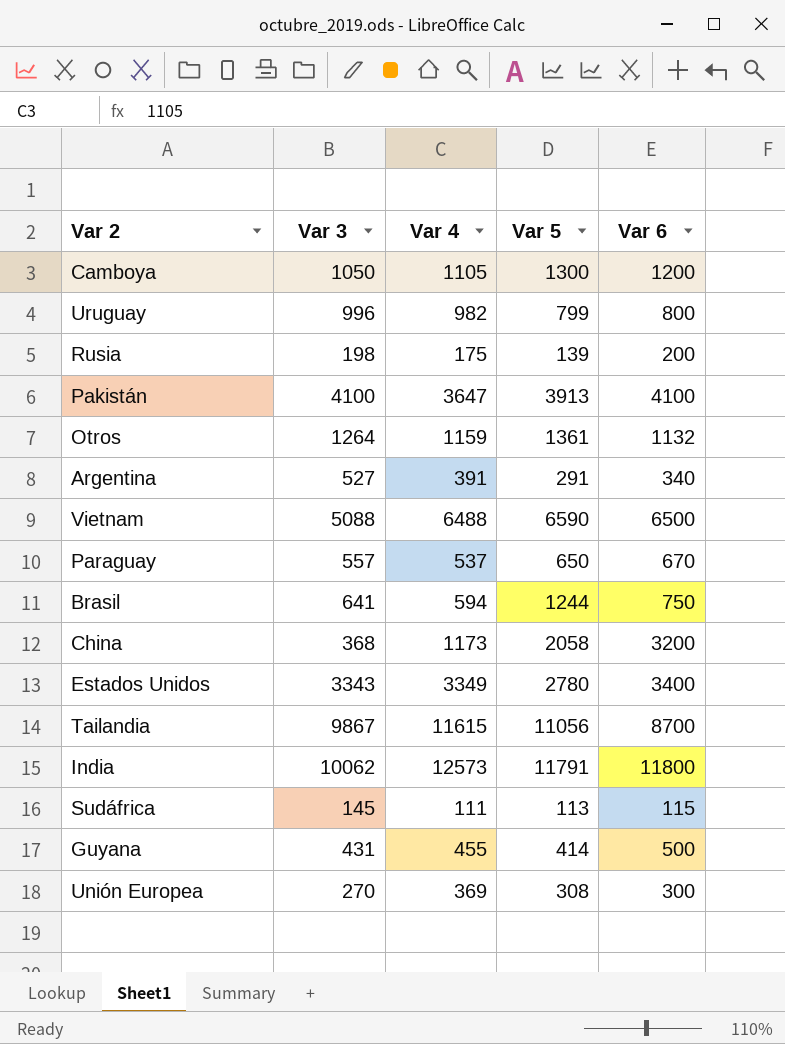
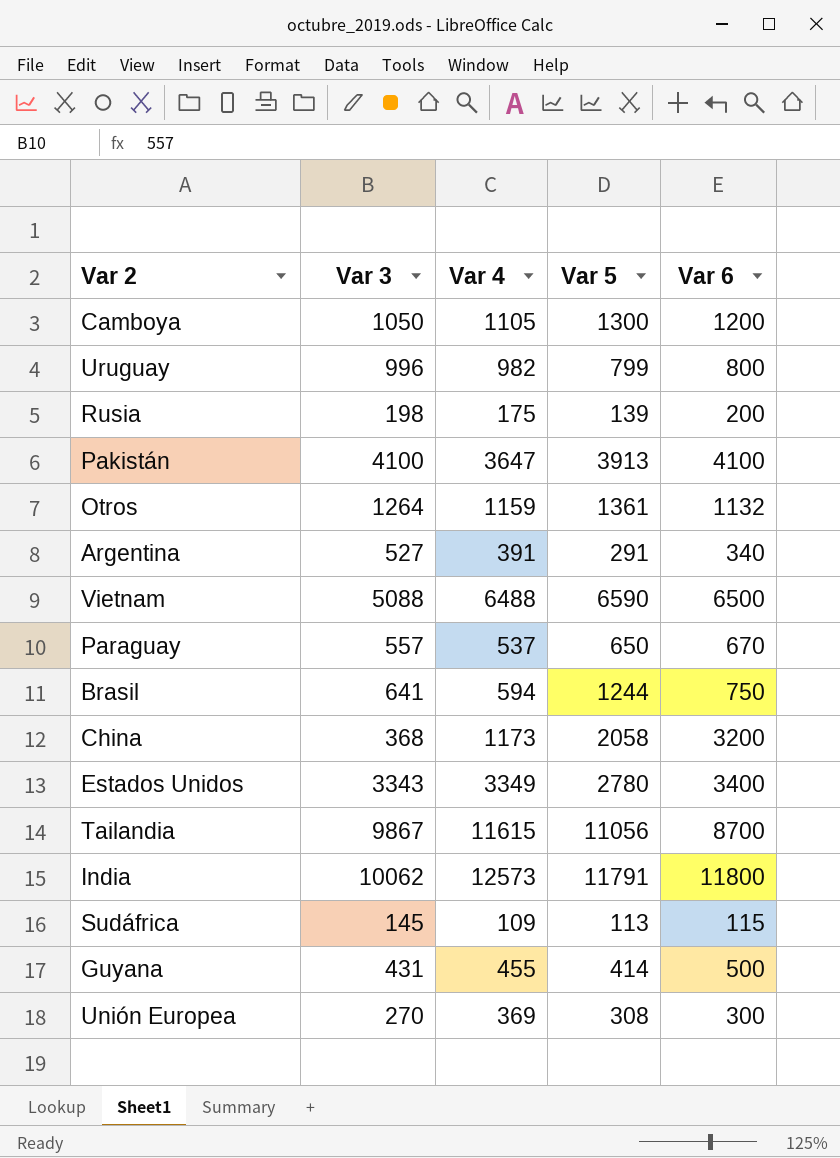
Sudáfrica | Var 4: 111 -> 109

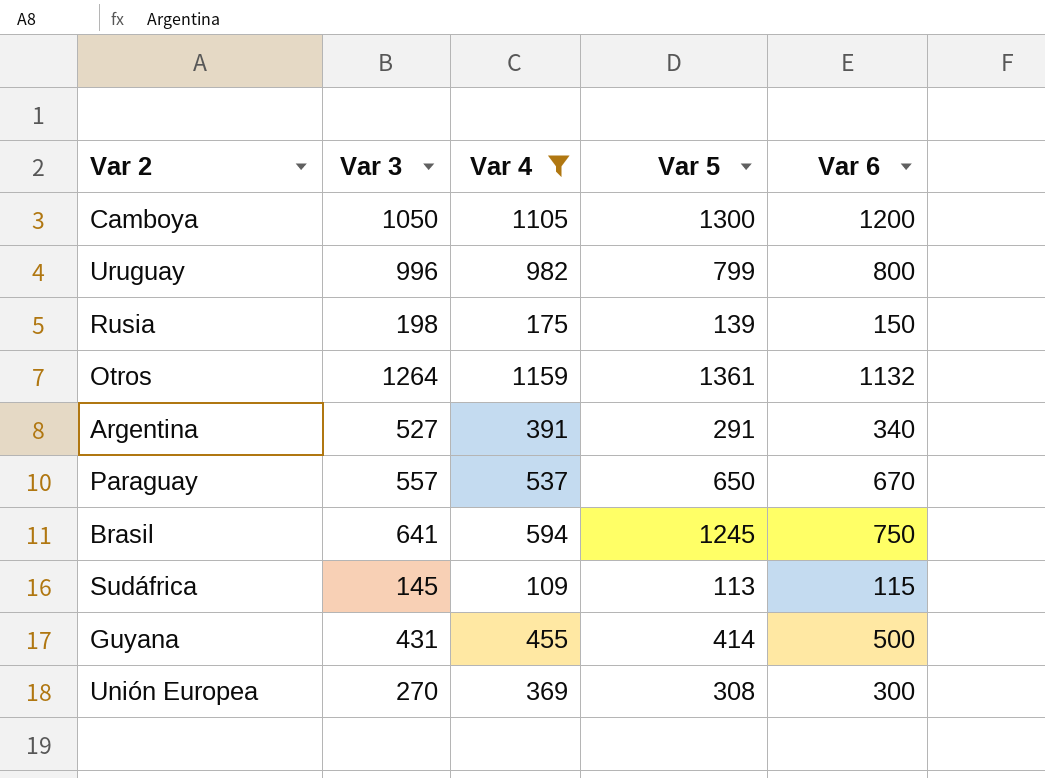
filter: none -> Var 4 <= 1159
Rusia | Var 6: 200 -> 150
Brasil | Var 5: 1244 -> 1245

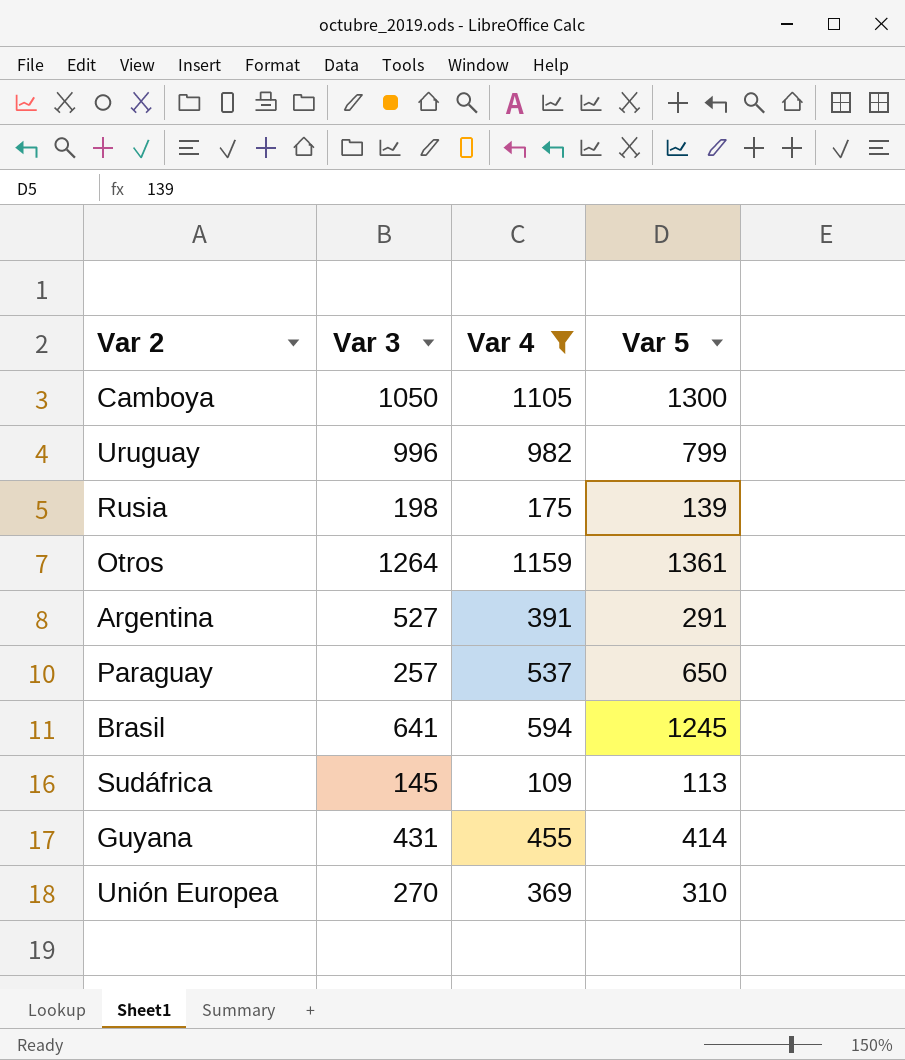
column Var 6 | position: 5 -> none
Paraguay | Var 3: 557 -> 257
Unión Europea | Var 5: 308 -> 310

